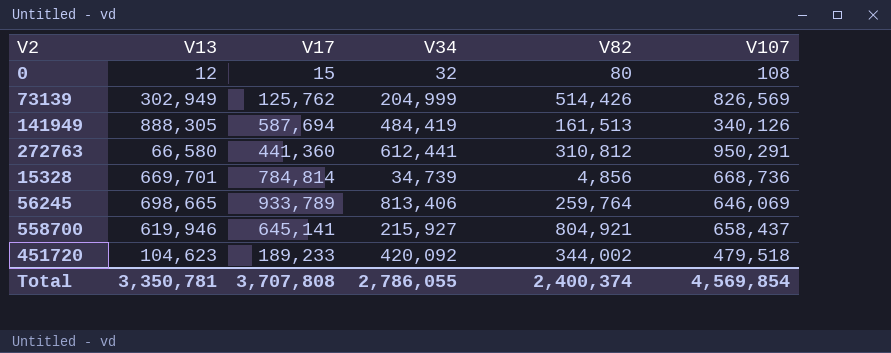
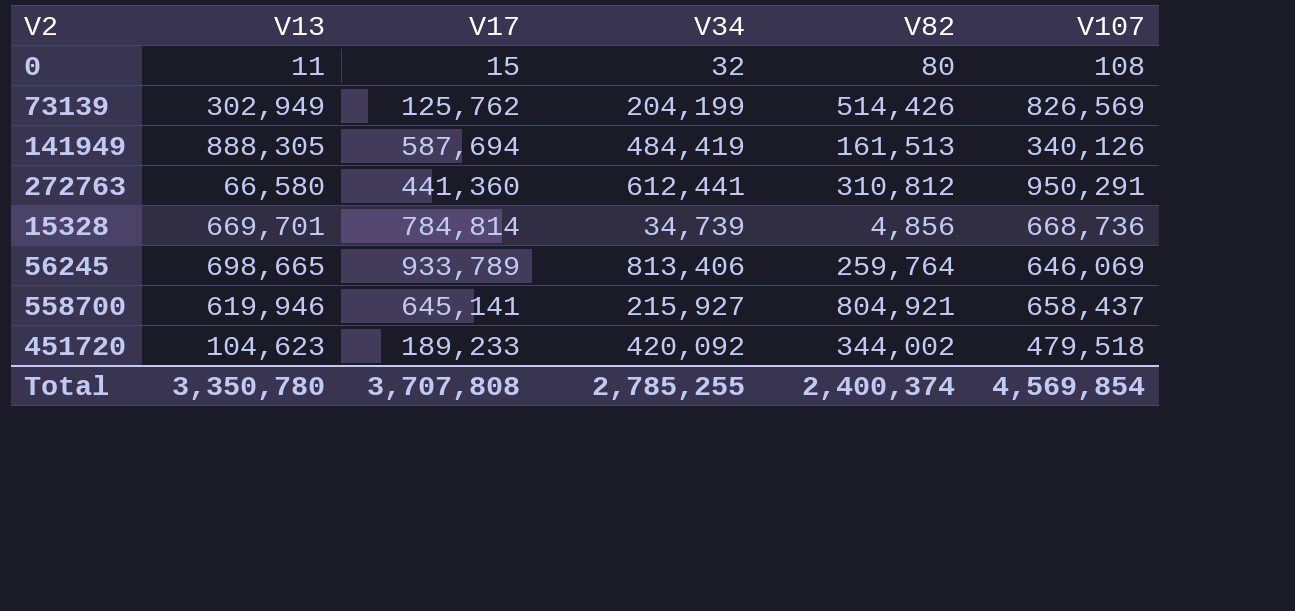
0 | V13: 12 -> 11
73139 | V34: 204,999 -> 204,199
Total | V13: 3,350,781 -> 3,350,780
Total | V34: 2,786,055 -> 2,785,255

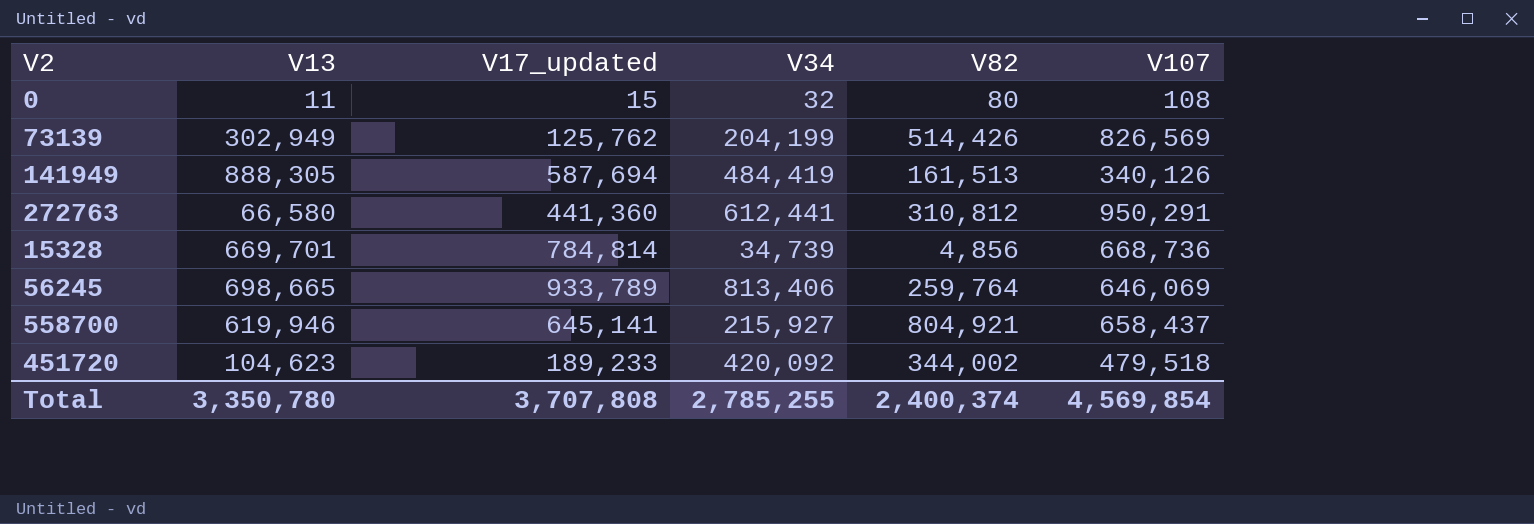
column name: V17 -> V17_updated

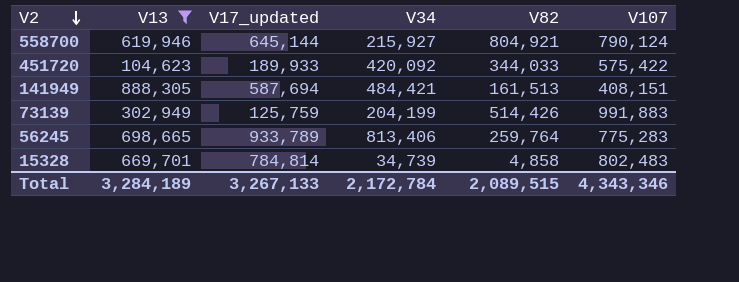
filter: none -> V13 >= 104,623
row order: none -> V2 descending
558700 | V17_updated: 645,141 -> 645,144
558700 | V107: 658,437 -> 790,124
451720 | V17_updated: 189,233 -> 189,933
451720 | V82: 344,002 -> 344,033
451720 | V107: 479,518 -> 575,422
141949 | V34: 484,419 -> 484,421
141949 | V107: 340,126 -> 408,151
73139 | V17_updated: 125,762 -> 125,759
73139 | V107: 826,569 -> 991,883
56245 | V107: 646,069 -> 775,283
15328 | V82: 4,856 -> 4,858
15328 | V107: 668,736 -> 802,483
Total | V13: 3,350,780 -> 3,284,189
Total | V17_updated: 3,707,808 -> 3,267,133
Total | V34: 2,785,255 -> 2,172,784
Total | V82: 2,400,374 -> 2,089,515
Total | V107: 4,569,854 -> 4,343,346

